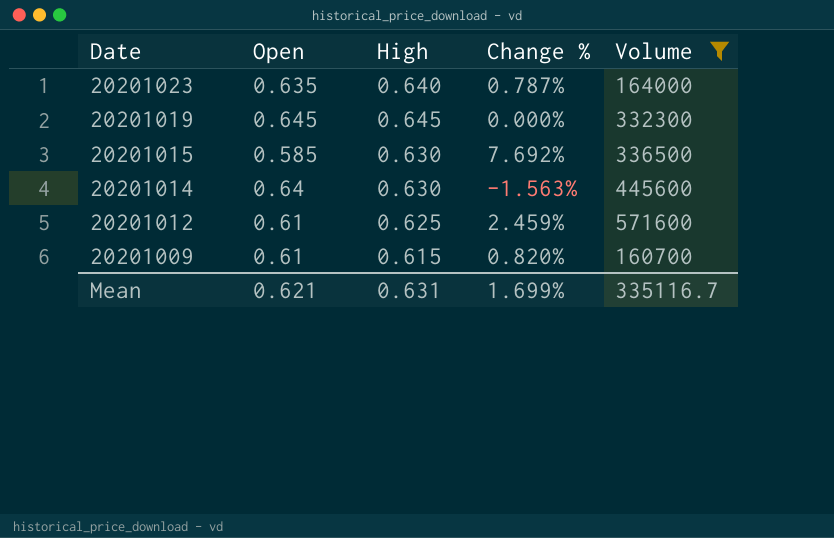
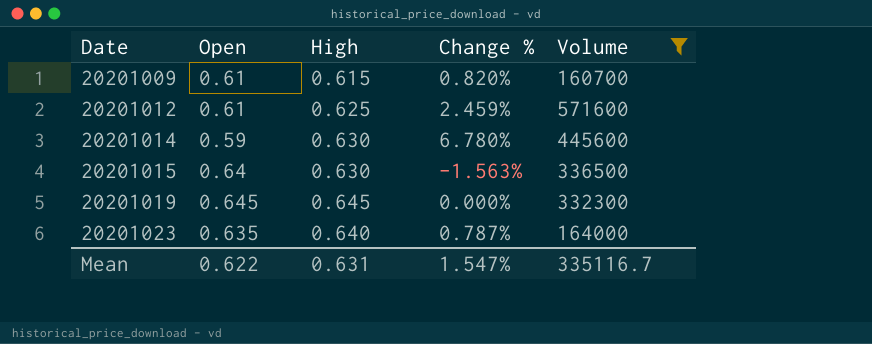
row order: Date descending -> Date ascending
20201014 | Open: 0.64 -> 0.59
20201014 | Change %: -1.563% -> 6.780%
20201015 | Open: 0.585 -> 0.64
20201015 | Change %: 7.692% -> -1.563%
Mean | Open: 0.621 -> 0.622
Mean | Change %: 1.699% -> 1.547%

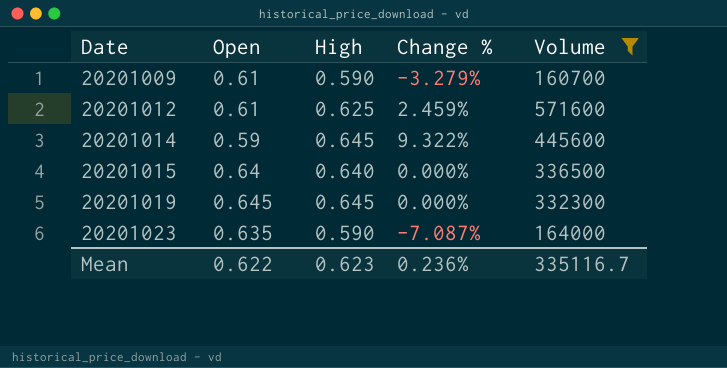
20201009 | High: 0.615 -> 0.590
20201009 | Change %: 0.820% -> -3.279%
20201014 | High: 0.630 -> 0.645
20201014 | Change %: 6.780% -> 9.322%
20201015 | High: 0.630 -> 0.640
20201015 | Change %: -1.563% -> 0.000%
20201023 | High: 0.640 -> 0.590
20201023 | Change %: 0.787% -> -7.087%
Mean | High: 0.631 -> 0.623
Mean | Change %: 1.547% -> 0.236%

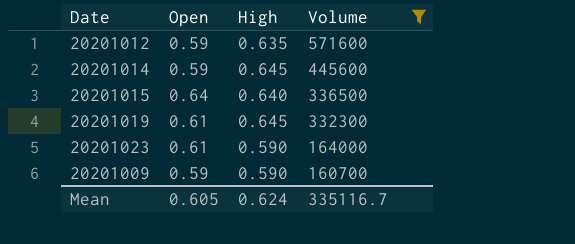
row order: Date ascending -> Volume descending
column Change % | formula: ([High] - [Open]) / [Open] -> none
20201012 | Open: 0.61 -> 0.59
20201012 | High: 0.625 -> 0.635
20201019 | Open: 0.645 -> 0.61
20201023 | Open: 0.635 -> 0.61
20201009 | Open: 0.61 -> 0.59
Mean | Open: 0.622 -> 0.605
Mean | High: 0.623 -> 0.624

